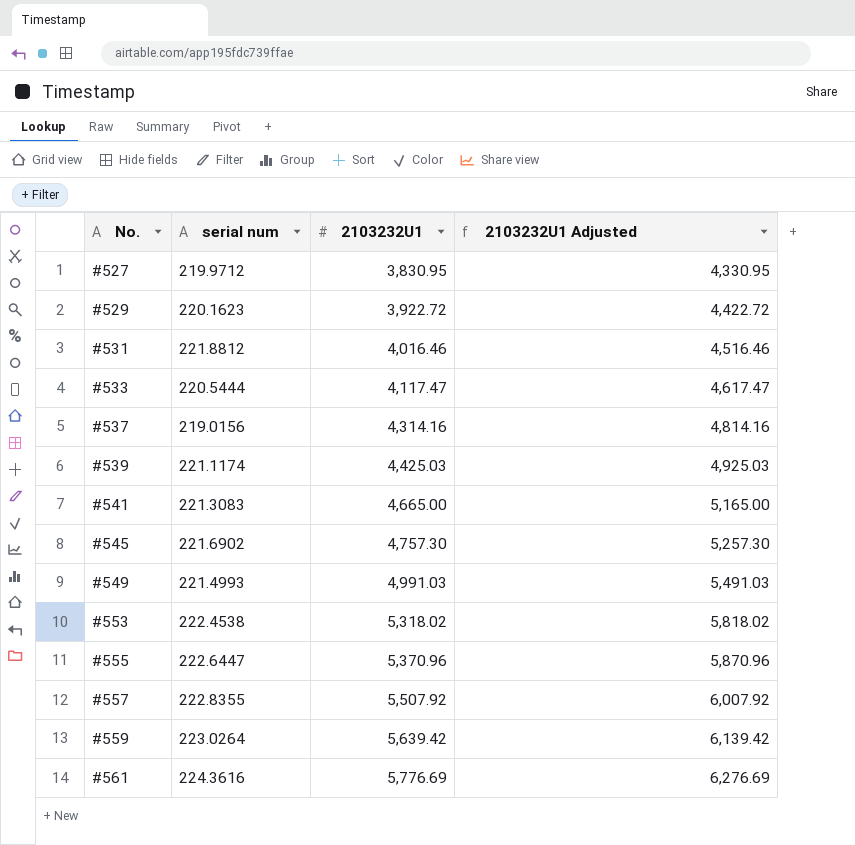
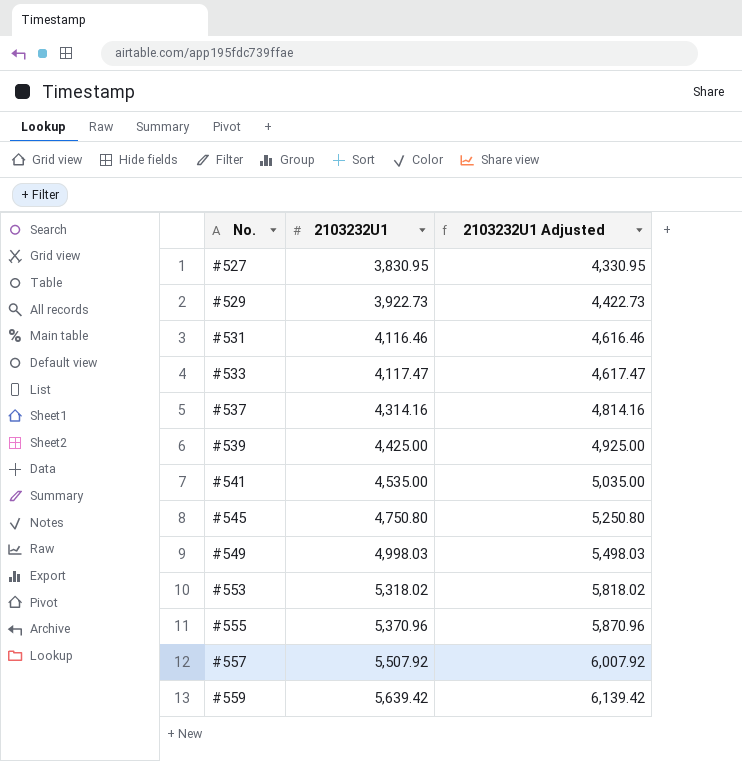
column serial num | position: 2 -> none
row #561: 224.3616 | 5,776.69 | 6,276.69 -> none
#529 | 2103232U1: 3,922.72 -> 3,922.73
#529 | 2103232U1 Adjusted: 4,422.72 -> 4,422.73
#531 | 2103232U1: 4,016.46 -> 4,116.46
#531 | 2103232U1 Adjusted: 4,516.46 -> 4,616.46
#539 | 2103232U1: 4,425.03 -> 4,425.00
#539 | 2103232U1 Adjusted: 4,925.03 -> 4,925.00
#541 | 2103232U1: 4,665.00 -> 4,535.00
#541 | 2103232U1 Adjusted: 5,165.00 -> 5,035.00
#545 | 2103232U1: 4,757.30 -> 4,750.80
#545 | 2103232U1 Adjusted: 5,257.30 -> 5,250.80
#549 | 2103232U1: 4,991.03 -> 4,998.03
#549 | 2103232U1 Adjusted: 5,491.03 -> 5,498.03

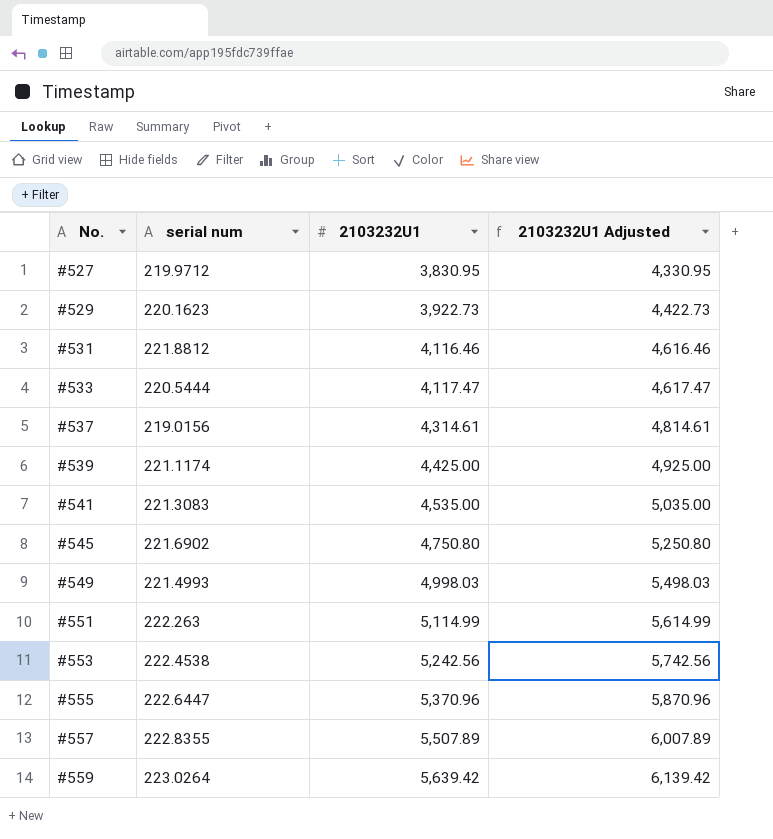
column serial num | position: none -> 2
#537 | 2103232U1: 4,314.16 -> 4,314.61
#537 | 2103232U1 Adjusted: 4,814.16 -> 4,814.61
row #551: none -> 222.263 | 5,114.99 | 5,614.99
#553 | 2103232U1: 5,318.02 -> 5,242.56
#553 | 2103232U1 Adjusted: 5,818.02 -> 5,742.56
#557 | 2103232U1: 5,507.92 -> 5,507.89
#557 | 2103232U1 Adjusted: 6,007.92 -> 6,007.89

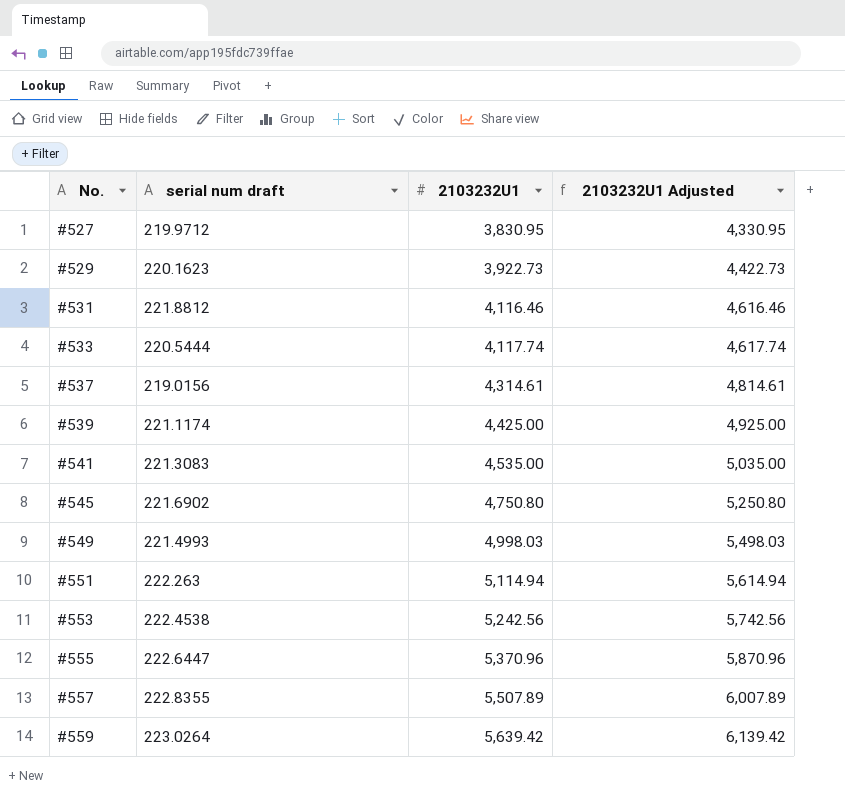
column name: serial num -> serial num draft
#533 | 2103232U1: 4,117.47 -> 4,117.74
#533 | 2103232U1 Adjusted: 4,617.47 -> 4,617.74
#551 | 2103232U1: 5,114.99 -> 5,114.94
#551 | 2103232U1 Adjusted: 5,614.99 -> 5,614.94

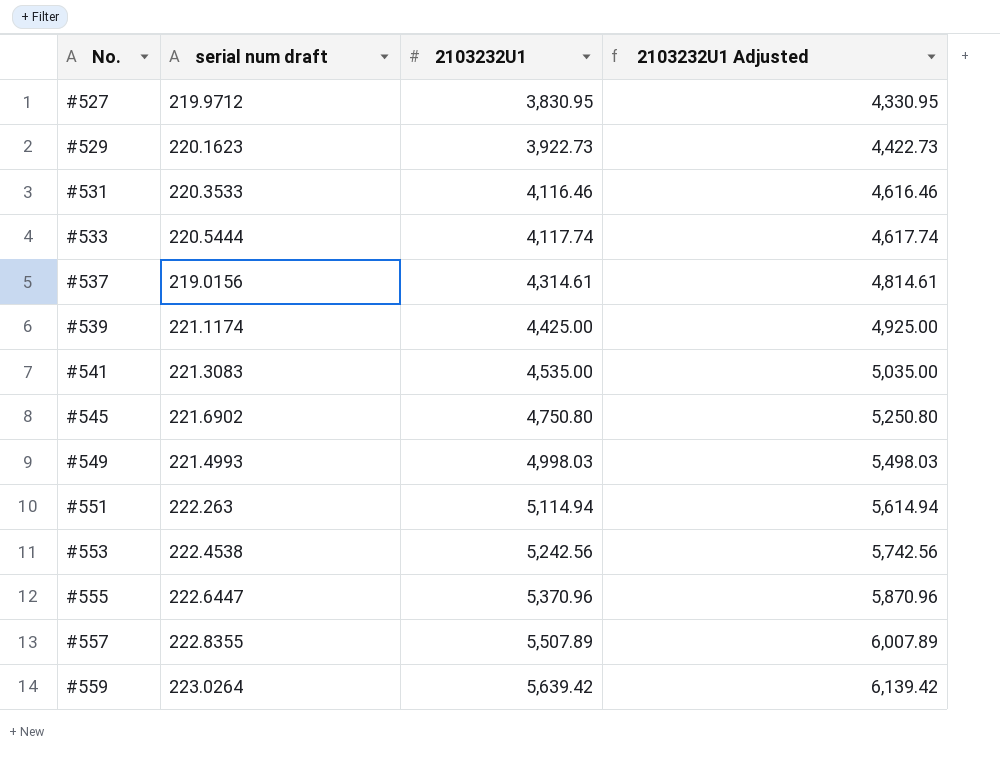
#531 | serial num draft: 221.8812 -> 220.3533

